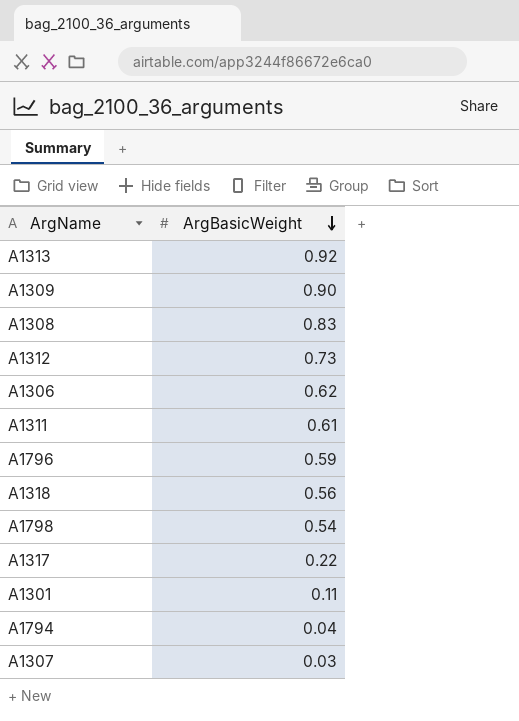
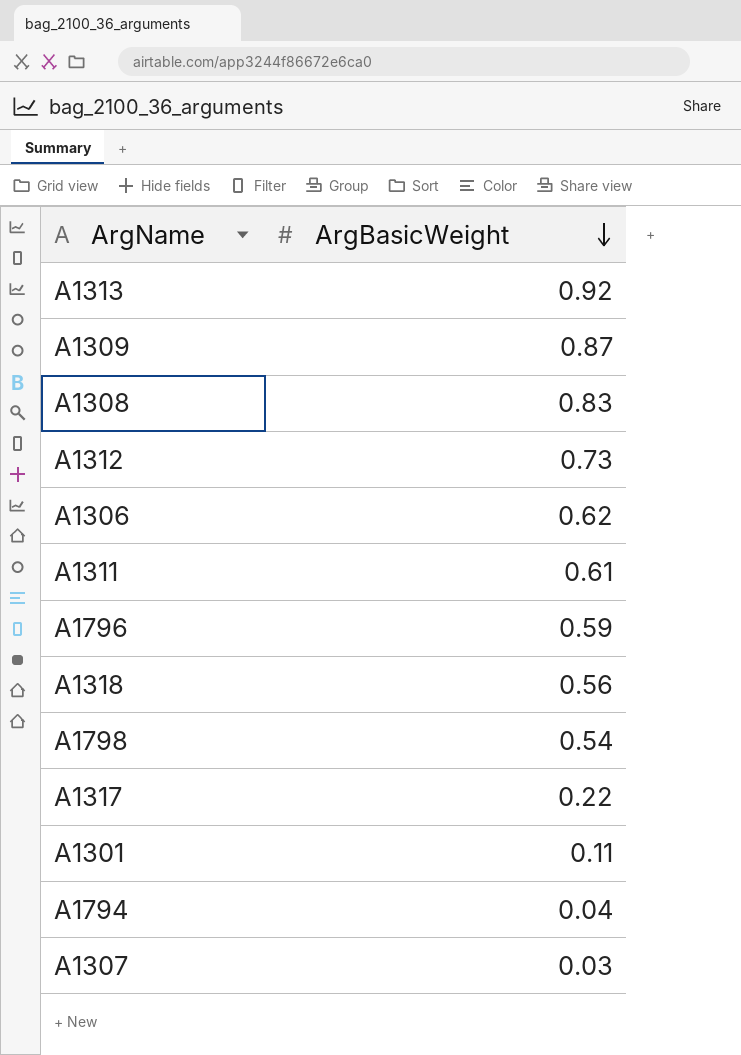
A1309 | ArgBasicWeight: 0.90 -> 0.87

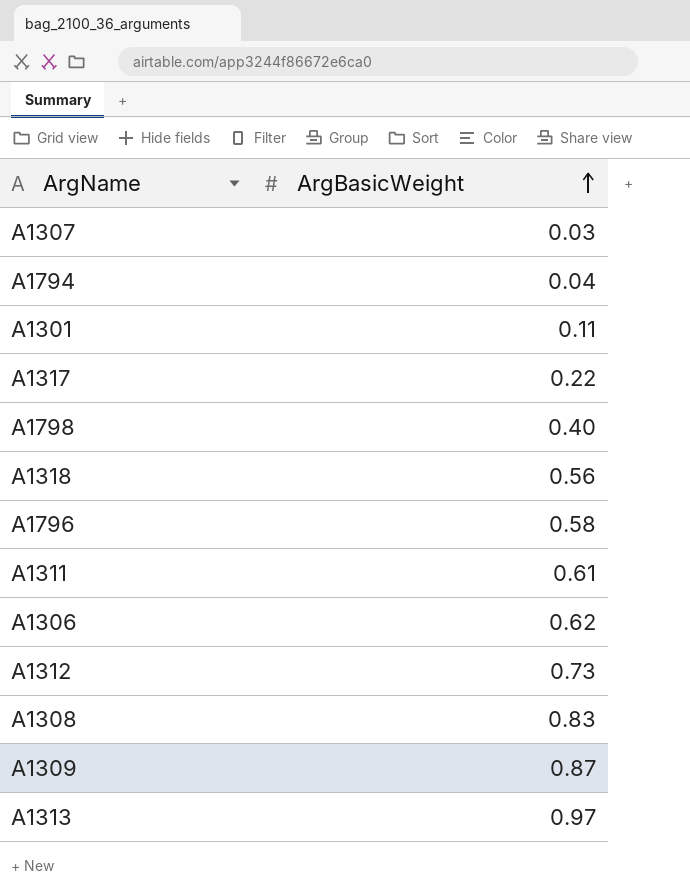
row order: ArgBasicWeight descending -> ArgBasicWeight ascending
A1798 | ArgBasicWeight: 0.54 -> 0.40
A1796 | ArgBasicWeight: 0.59 -> 0.58
A1313 | ArgBasicWeight: 0.92 -> 0.97

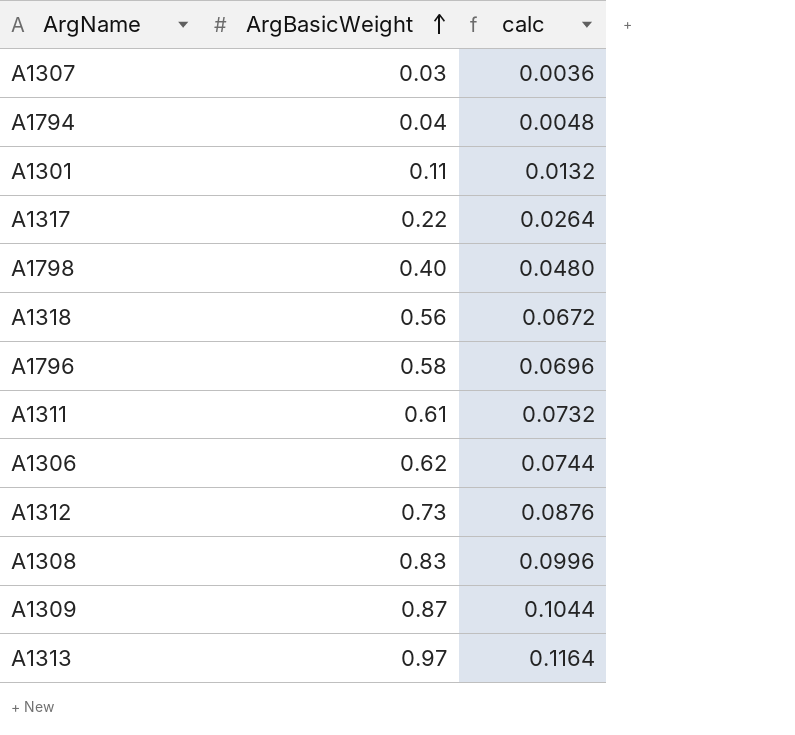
column calc | formula: none -> [ArgBasicWeight] * 0.12

